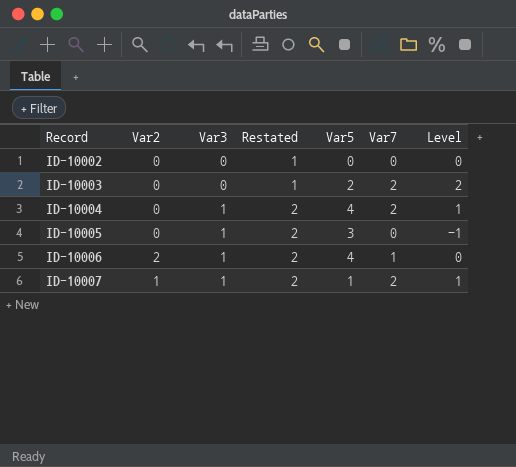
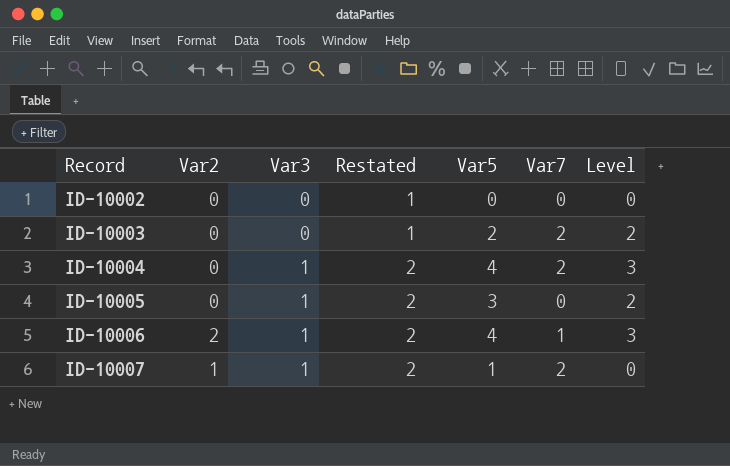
column Level | formula: [Var7] - [Var3] -> [Var5] - [Var3]

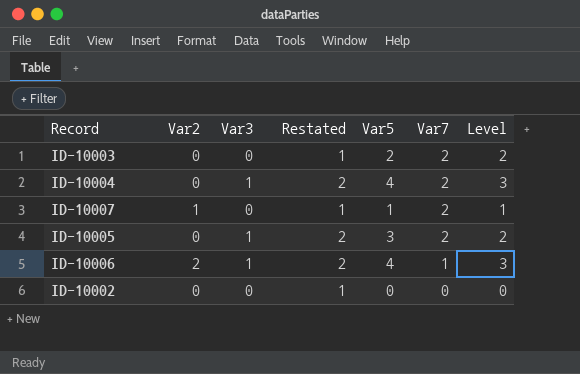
row order: Record ascending -> Var7 descending
ID-10007 | Var3: 1 -> 0
ID-10007 | Restated: 2 -> 1
ID-10007 | Level: 0 -> 1
ID-10005 | Var7: 0 -> 2

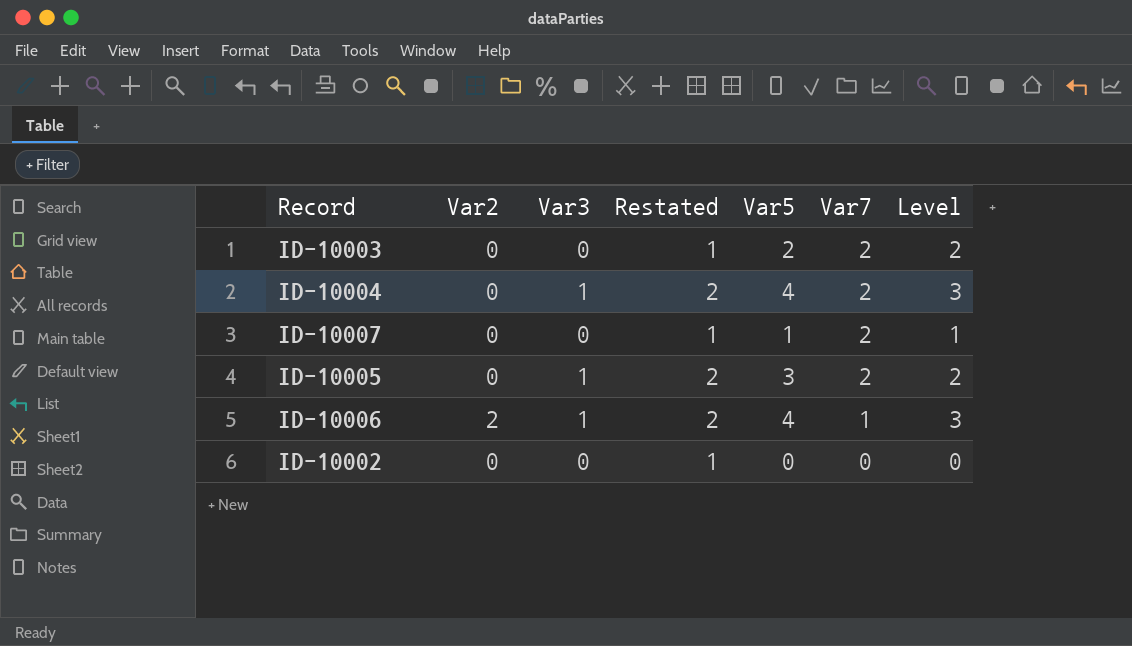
ID-10007 | Var2: 1 -> 0

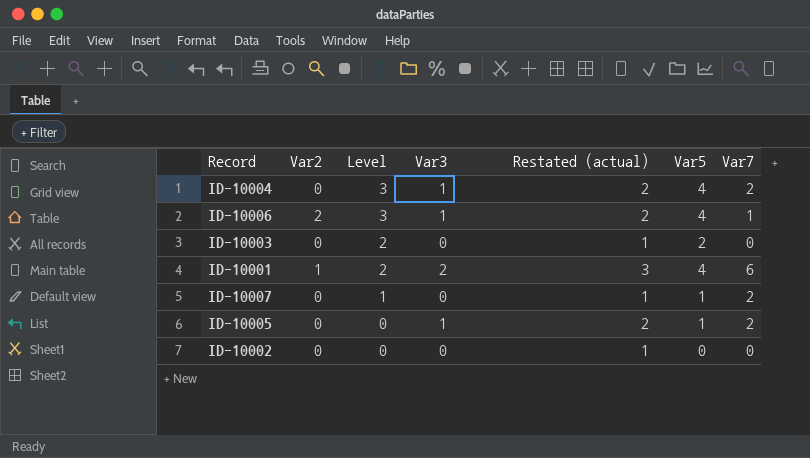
row order: Var7 descending -> Level descending
column Level | position: 7 -> 3
column name: Restated -> Restated (actual)
ID-10003 | Var7: 2 -> 0
row ID-10001: none -> 1 | 2 | 2 | 3 | 4 | 6
ID-10005 | Level: 2 -> 0
ID-10005 | Var5: 3 -> 1

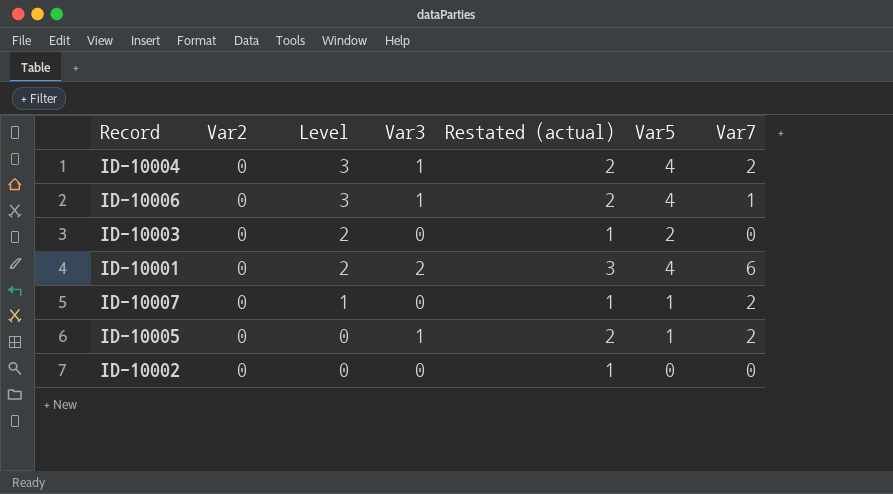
ID-10006 | Var2: 2 -> 0
ID-10001 | Var2: 1 -> 0

